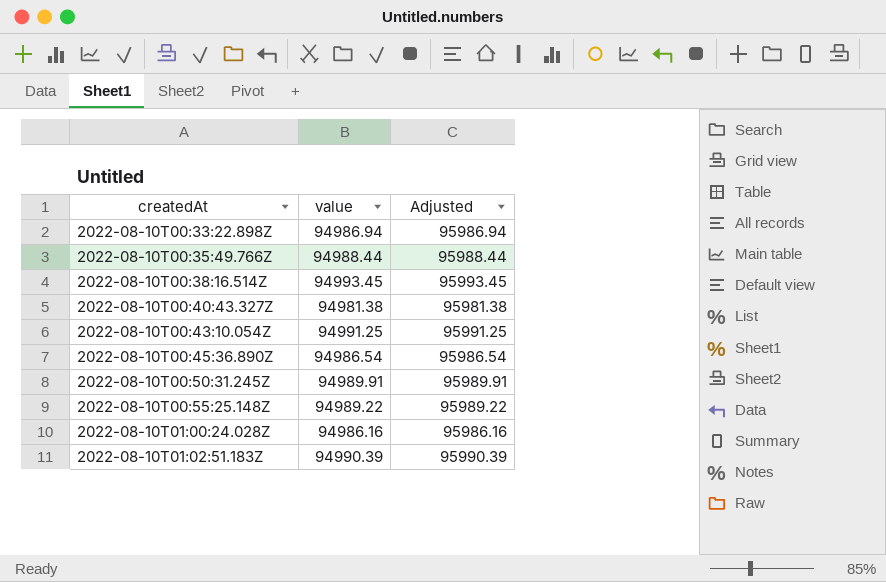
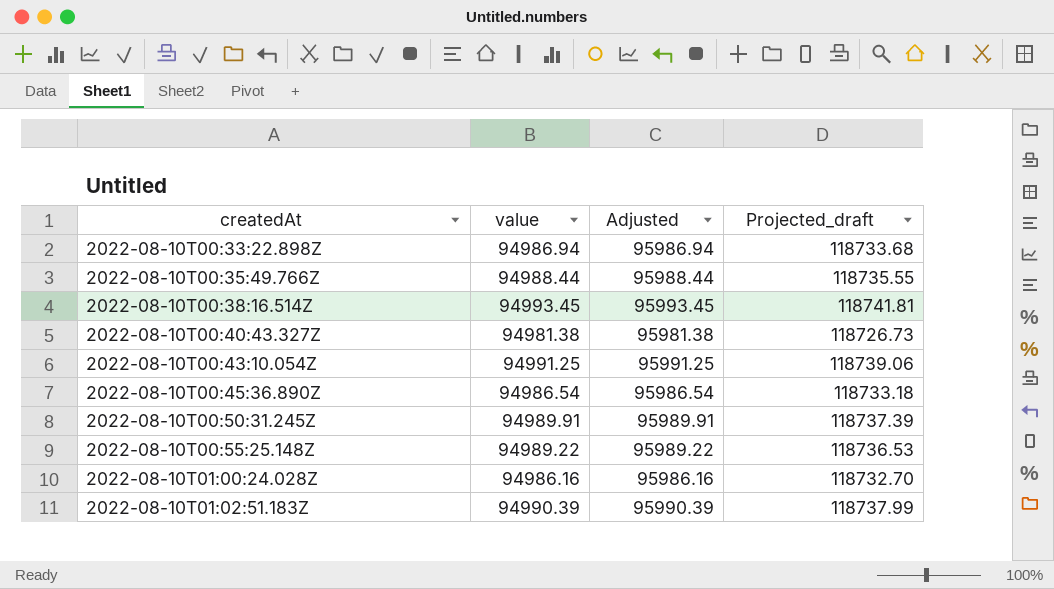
column Projected_draft | formula: none -> [value] * 1.25

